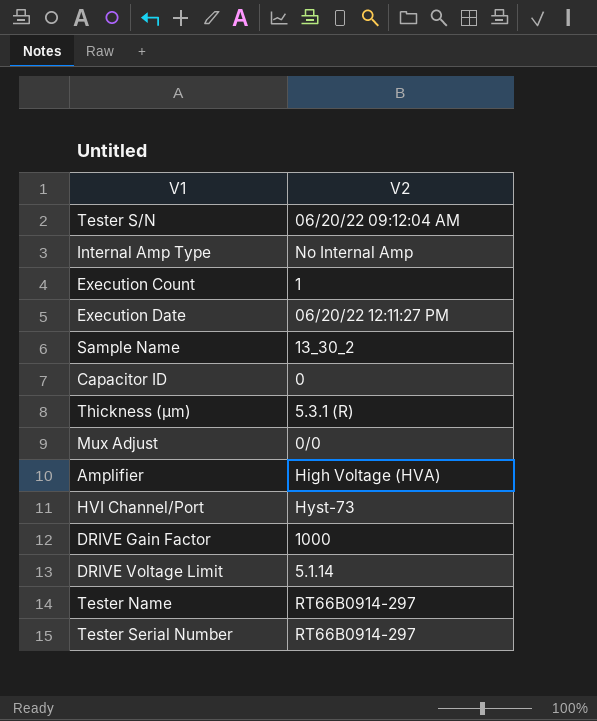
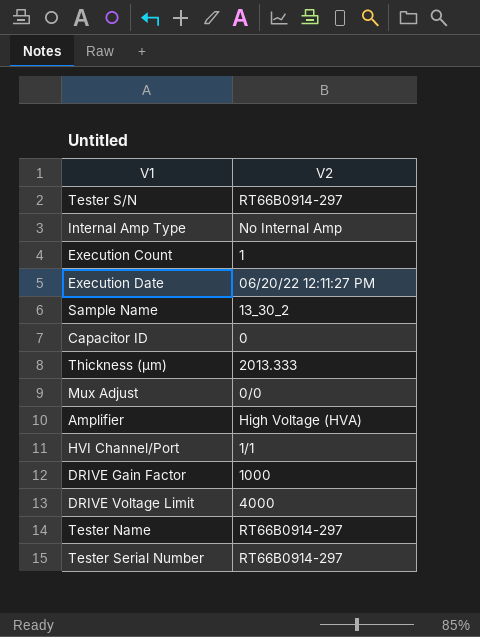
Tester S/N | V2: 06/20/22 09:12:04 AM -> RT66B0914-297
Thickness (µm) | V2: 5.3.1 (R) -> 2013.333
HVI Channel/Port | V2: Hyst-73 -> 1/1
DRIVE Voltage Limit | V2: 5.1.14 -> 4000

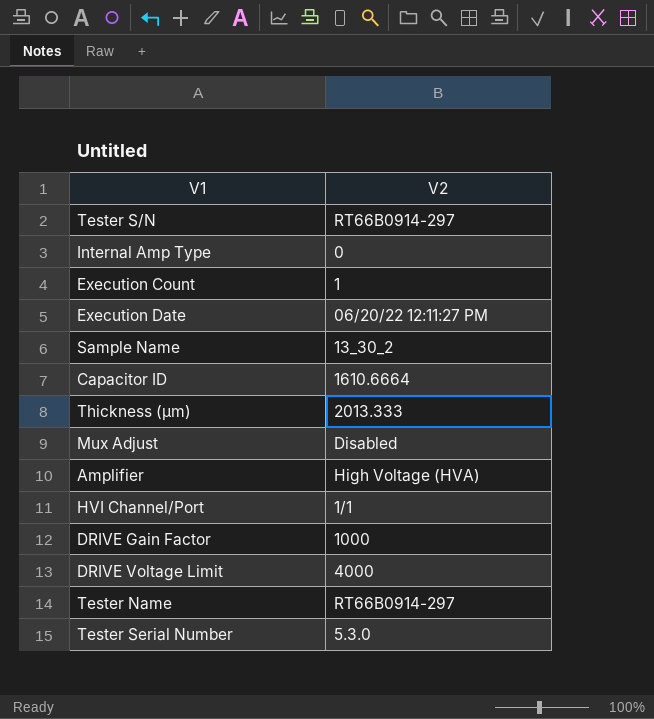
Internal Amp Type | V2: No Internal Amp -> 0
Capacitor ID | V2: 0 -> 1610.6664
Mux Adjust | V2: 0/0 -> Disabled
Tester Serial Number | V2: RT66B0914-297 -> 5.3.0

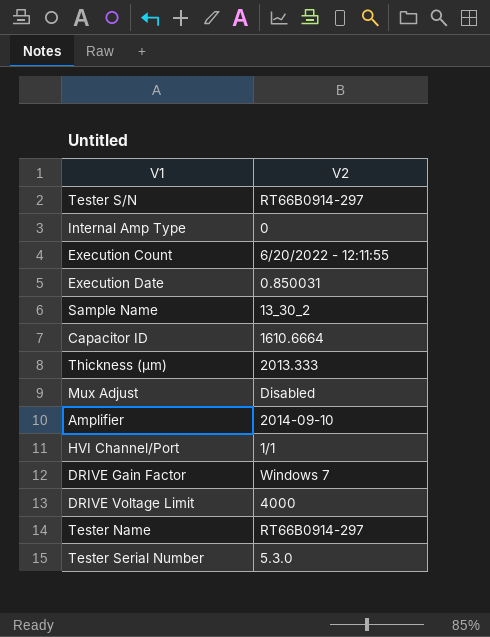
Execution Count | V2: 1 -> 6/20/2022 - 12:11:55
Execution Date | V2: 06/20/22 12:11:27 PM -> 0.850031
Amplifier | V2: High Voltage (HVA) -> 2014-09-10
DRIVE Gain Factor | V2: 1000 -> Windows 7

